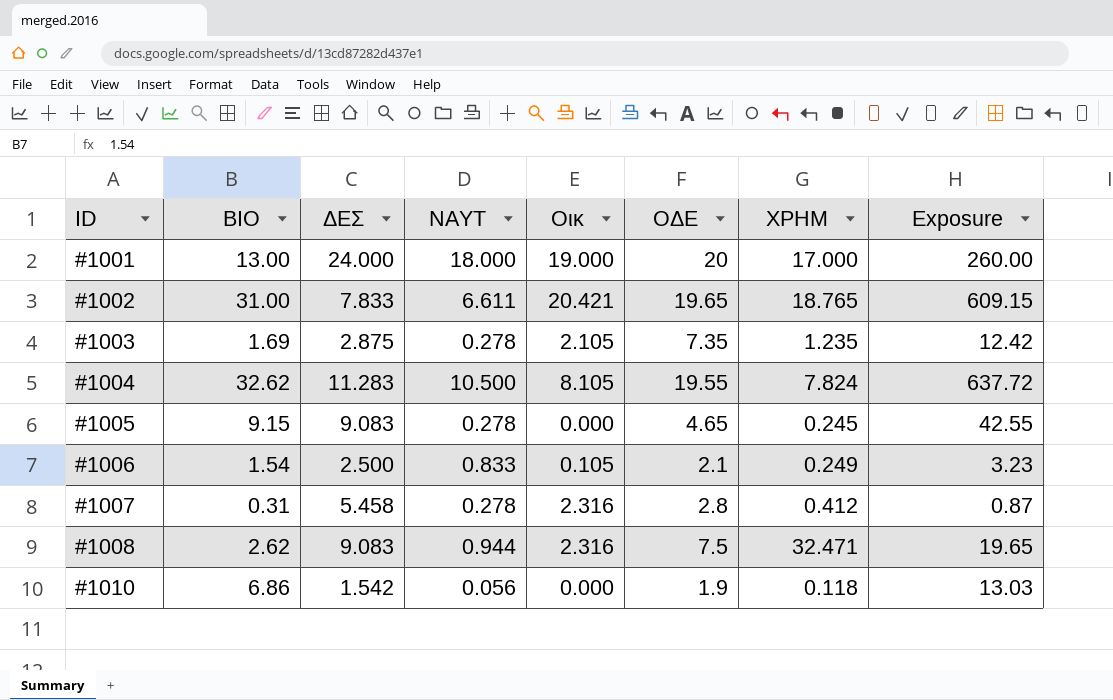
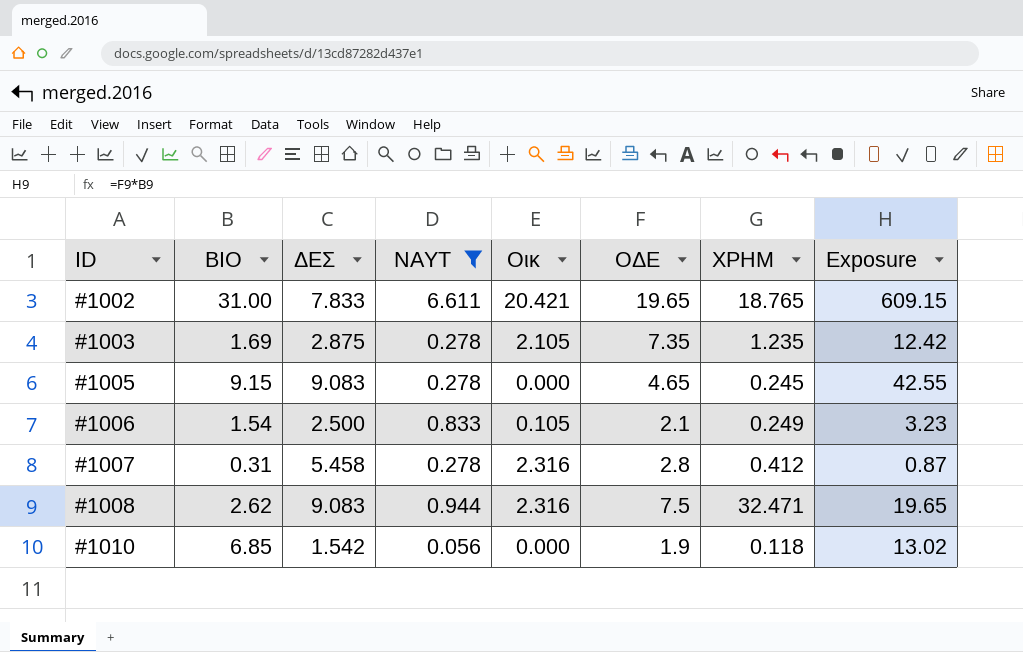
filter: none -> ΝΑΥΤ <= 6.611
#1010 | ΒΙΟ: 6.86 -> 6.85
#1010 | Exposure: 13.03 -> 13.02

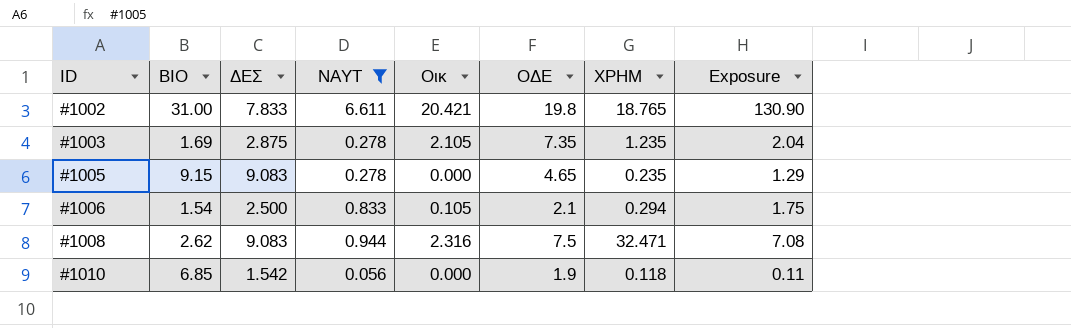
column Exposure | formula: [ΒΙΟ] * [ΟΔΕ] -> [ΝΑΥΤ] * [ΟΔΕ]
row #1007: 0.31 | 5.458 | 0.278 | 2.316 | 2.8 | 0.412 | 0.87 -> none
#1002 | ΟΔΕ: 19.65 -> 19.8
#1005 | ΧΡΗΜ: 0.245 -> 0.235
#1006 | ΧΡΗΜ: 0.249 -> 0.294

